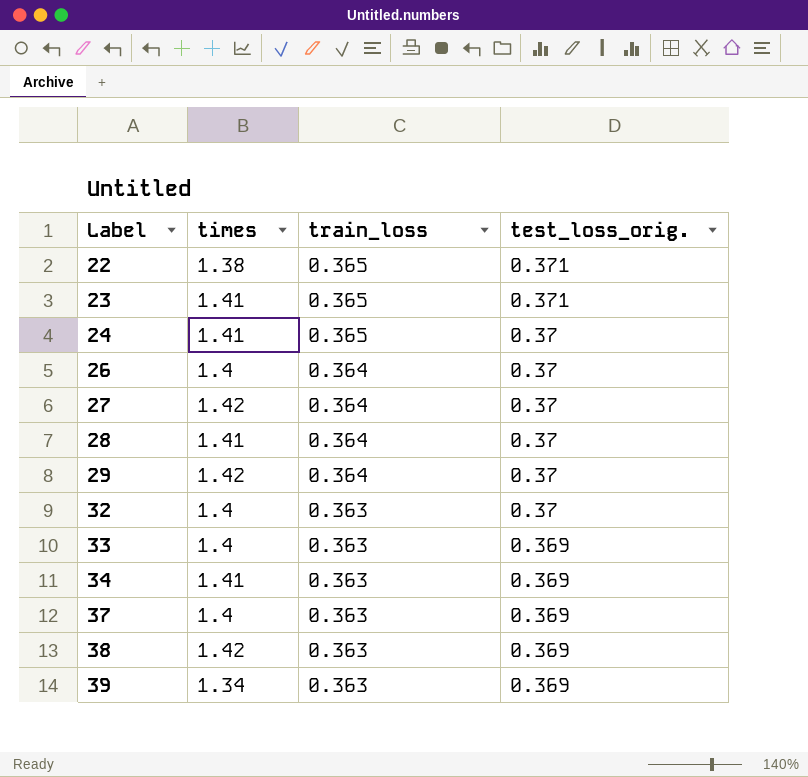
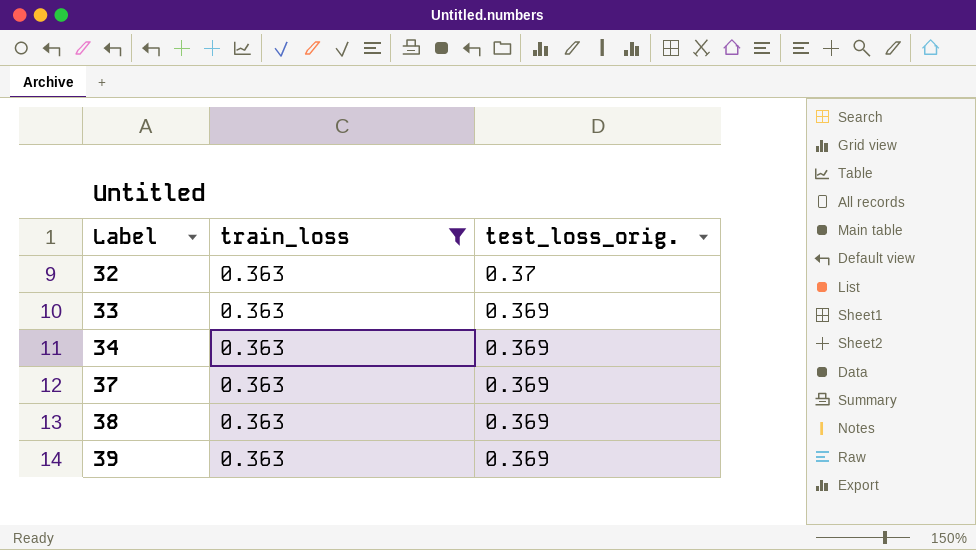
filter: none -> train_loss = 0.363
column times | position: 2 -> none

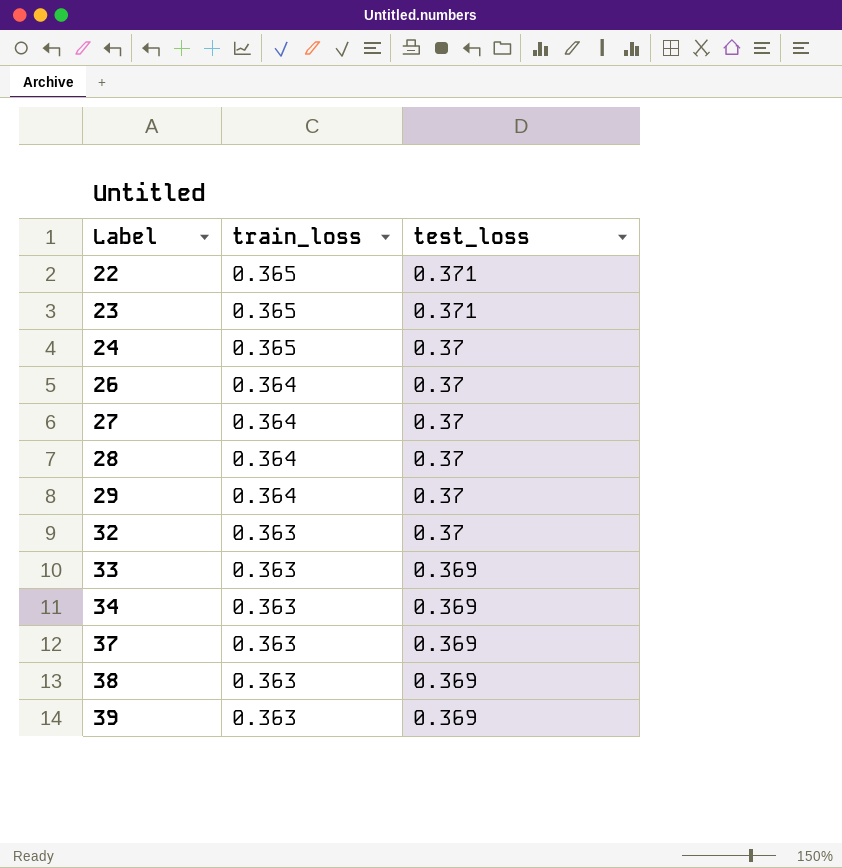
filter: train_loss = 0.363 -> none
column name: test_loss_orig. -> test_loss

